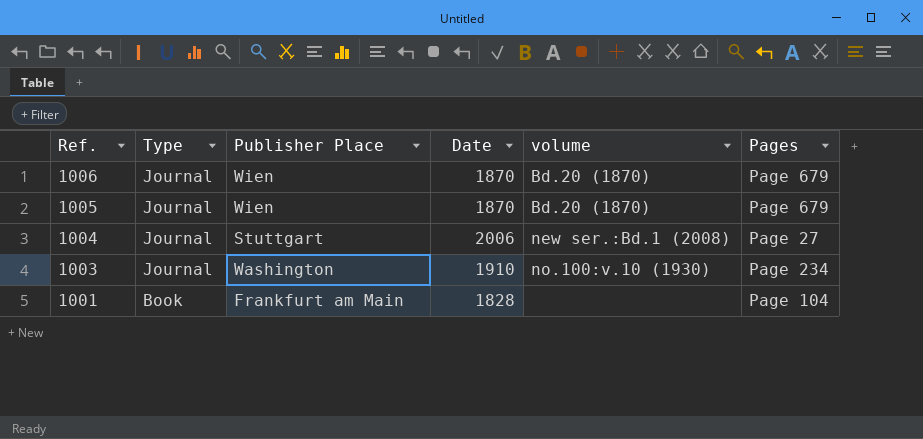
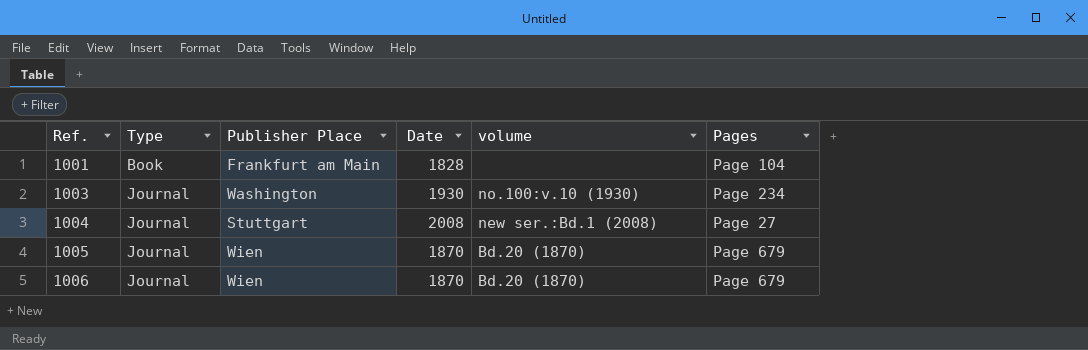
row order: Ref. descending -> Ref. ascending
1003 | Date: 1910 -> 1930
1004 | Date: 2006 -> 2008

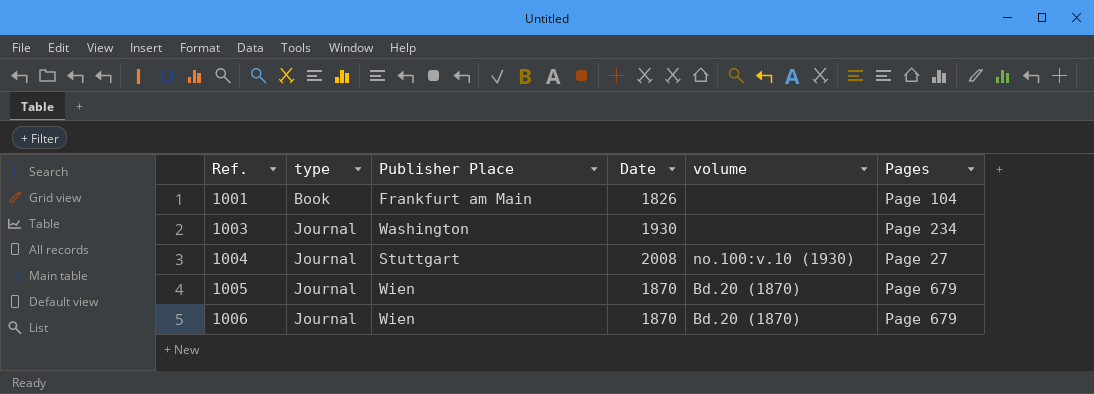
column name: Type -> type
1001 | Date: 1828 -> 1826
1003 | volume: no.100:v.10 (1930) -> none
1004 | volume: new ser.:Bd.1 (2008) -> no.100:v.10 (1930)

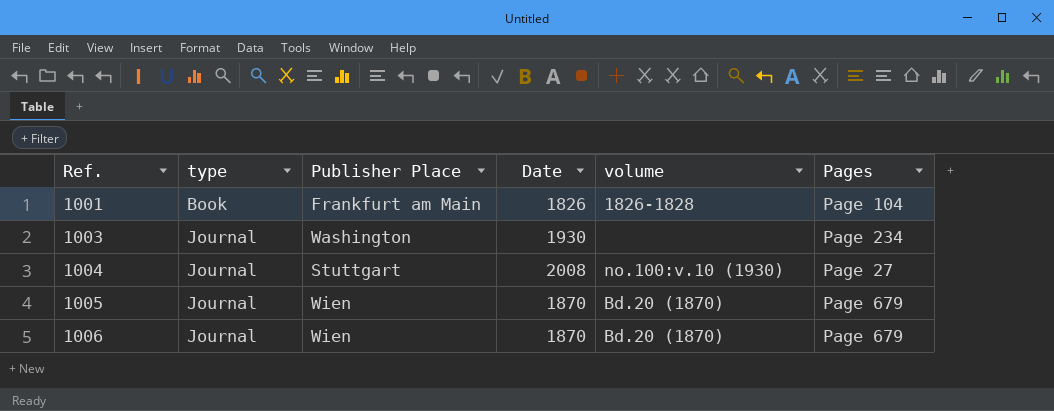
1001 | volume: none -> 1826-1828

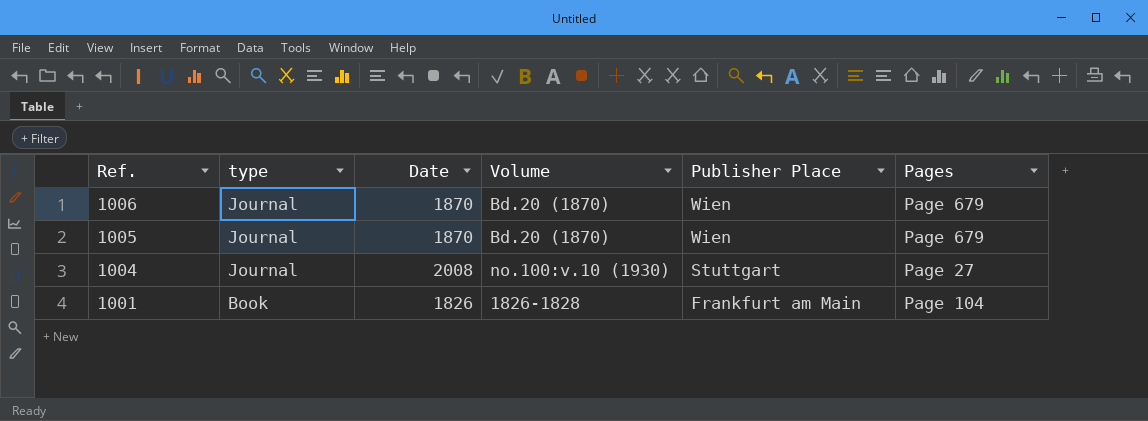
row order: Ref. ascending -> Ref. descending
column name: volume -> Volume
column Publisher Place | position: 3 -> 5
row 1003: Journal | Washington | 1930 | none | Page 234 -> none

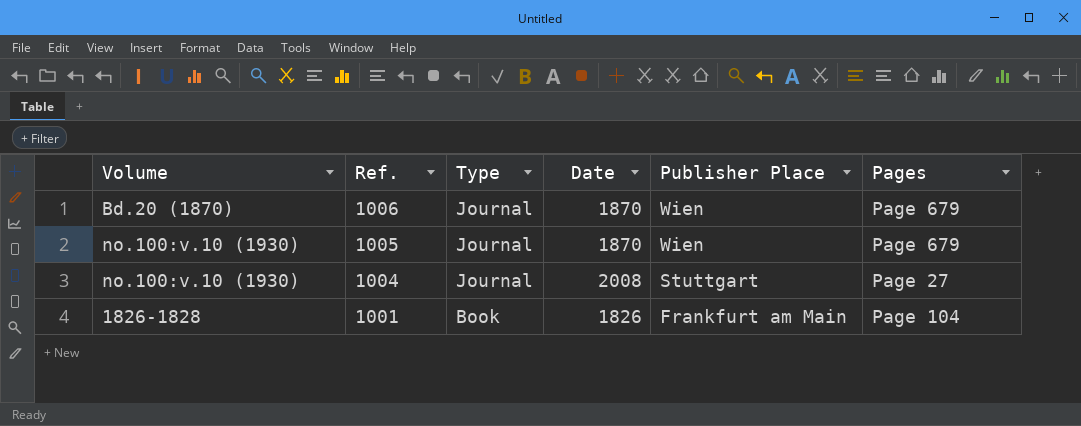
column Volume | position: 4 -> 1
column name: type -> Type
1005 | Volume: Bd.20 (1870) -> no.100:v.10 (1930)

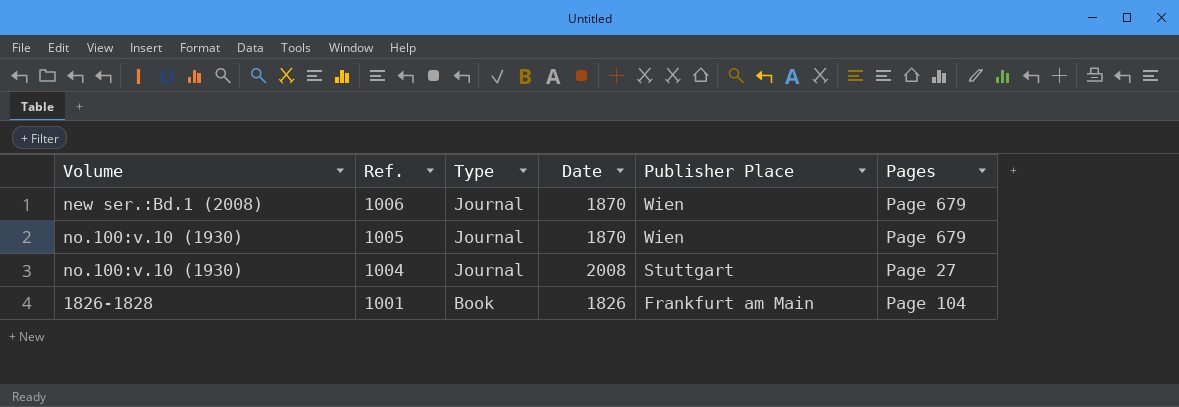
1006 | Volume: Bd.20 (1870) -> new ser.:Bd.1 (2008)

